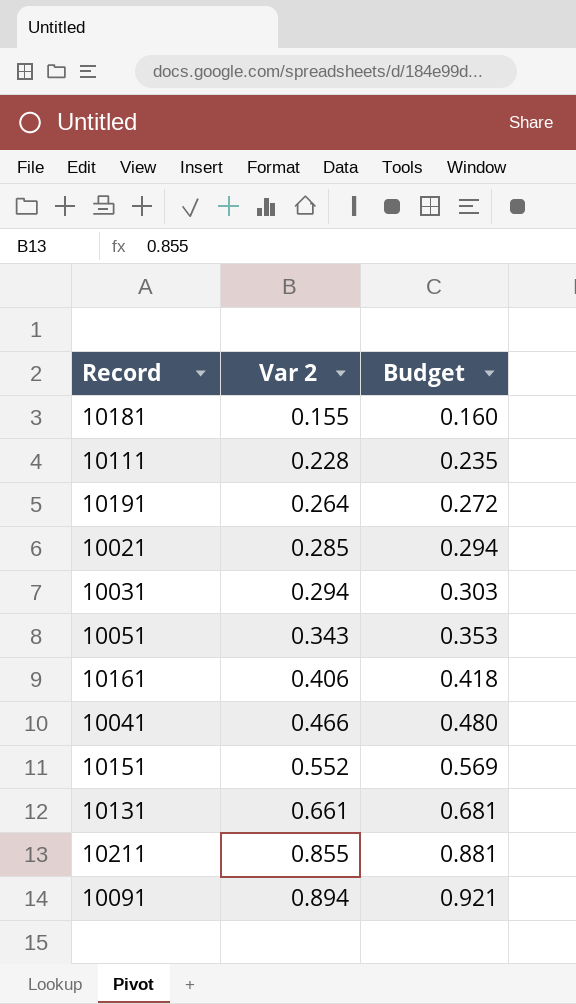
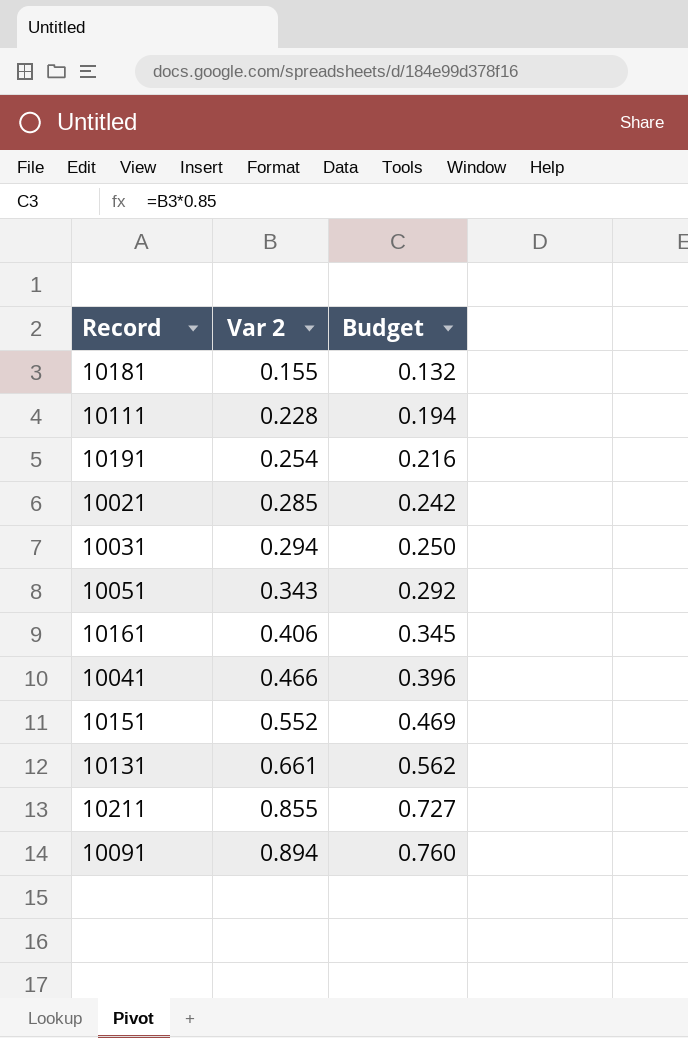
column Budget | formula: [Var 2] * 1.03 -> [Var 2] * 0.85
10191 | Var 2: 0.264 -> 0.254

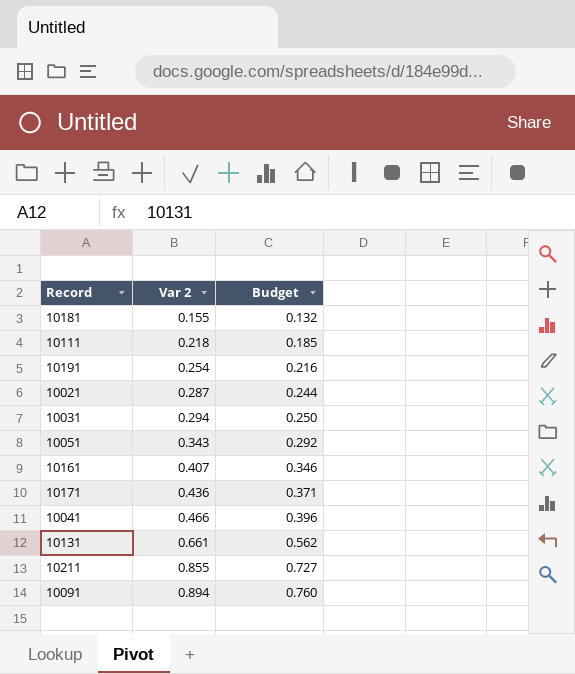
row 10151: 0.552 | 0.469 -> none
10111 | Var 2: 0.228 -> 0.218
10111 | Budget: 0.194 -> 0.185
10021 | Var 2: 0.285 -> 0.287
10021 | Budget: 0.242 -> 0.244
10161 | Var 2: 0.406 -> 0.407
10161 | Budget: 0.345 -> 0.346
row 10171: none -> 0.436 | 0.371

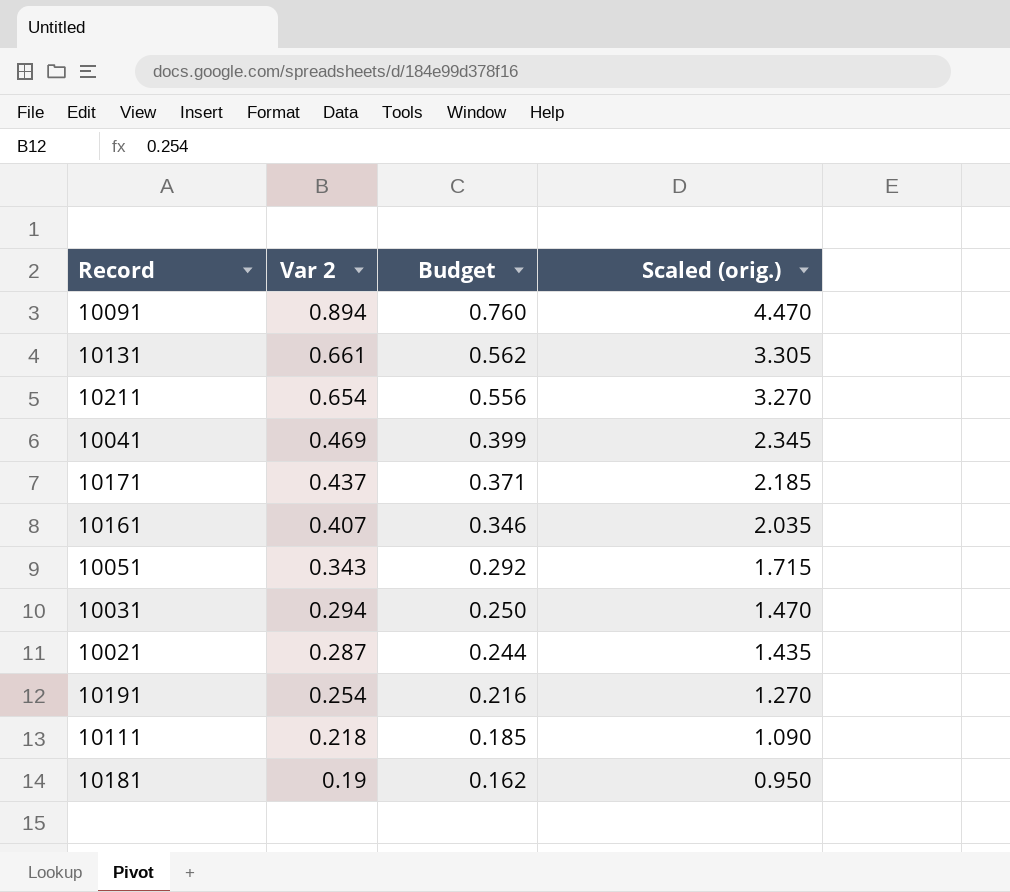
row order: Var 2 ascending -> Var 2 descending
column Scaled (orig.) | formula: none -> [Var 2] * 5
10211 | Var 2: 0.855 -> 0.654
10211 | Budget: 0.727 -> 0.556
10041 | Var 2: 0.466 -> 0.469
10041 | Budget: 0.396 -> 0.399
10171 | Var 2: 0.436 -> 0.437
10181 | Var 2: 0.155 -> 0.19
10181 | Budget: 0.132 -> 0.162

